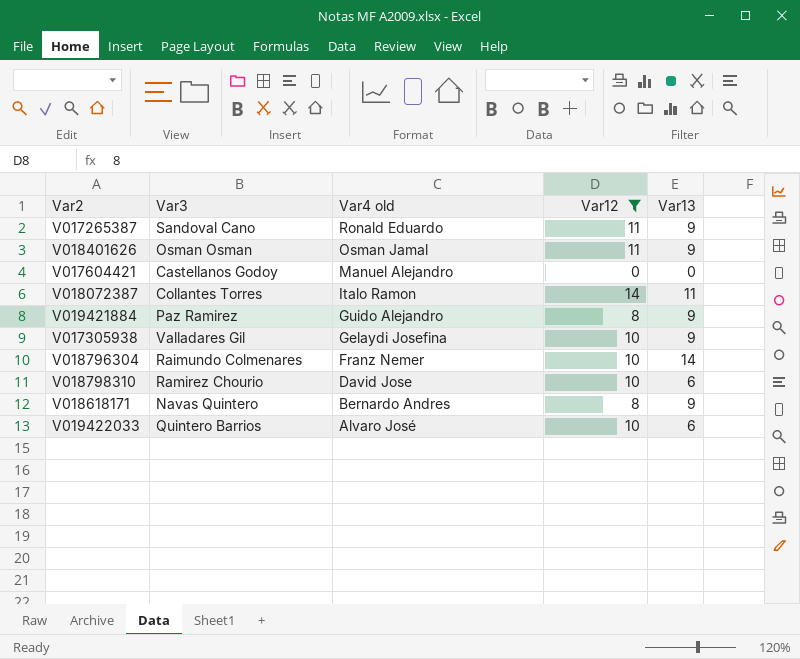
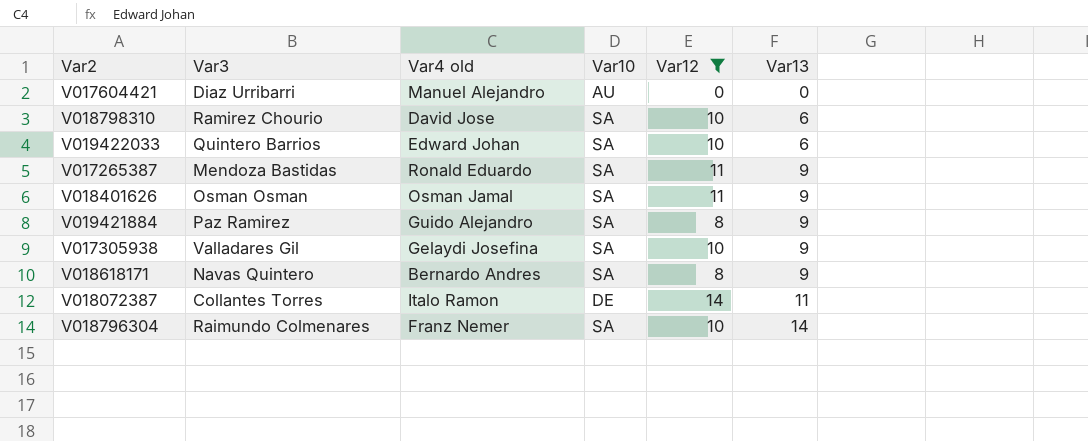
row order: Var4 old descending -> Var13 ascending
column Var10 | position: none -> 4
V017604421 | Var3: Castellanos Godoy -> Diaz Urribarri
V019422033 | Var4 old: Alvaro José -> Edward Johan
V017265387 | Var3: Sandoval Cano -> Mendoza Bastidas

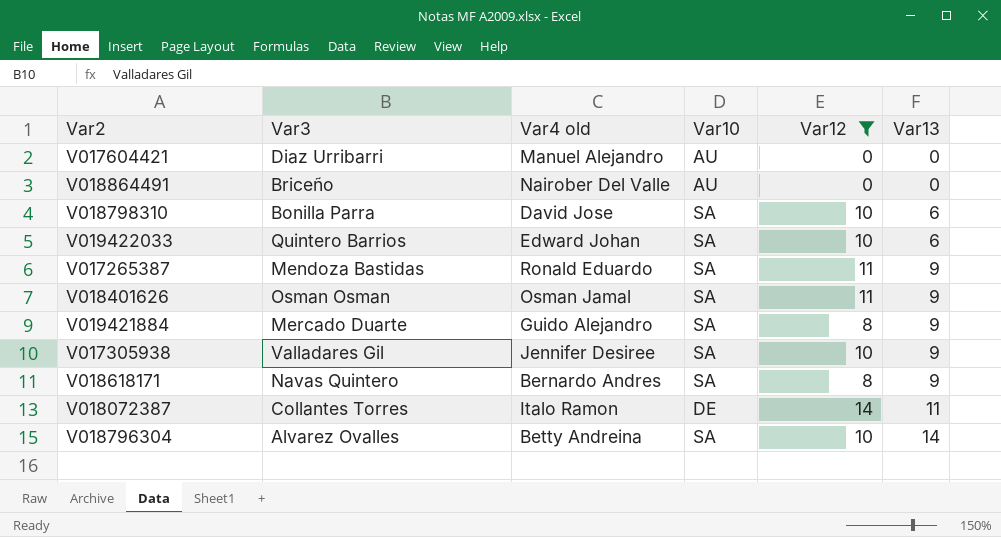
row V018864491: none -> Briceño | Nairober Del Valle | AU | 0 | 0
V018798310 | Var3: Ramirez Chourio -> Bonilla Parra
V019421884 | Var3: Paz Ramirez -> Mercado Duarte
V017305938 | Var4 old: Gelaydi Josefina -> Jennifer Desiree
V018796304 | Var3: Raimundo Colmenares -> Alvarez Ovalles
V018796304 | Var4 old: Franz Nemer -> Betty Andreina

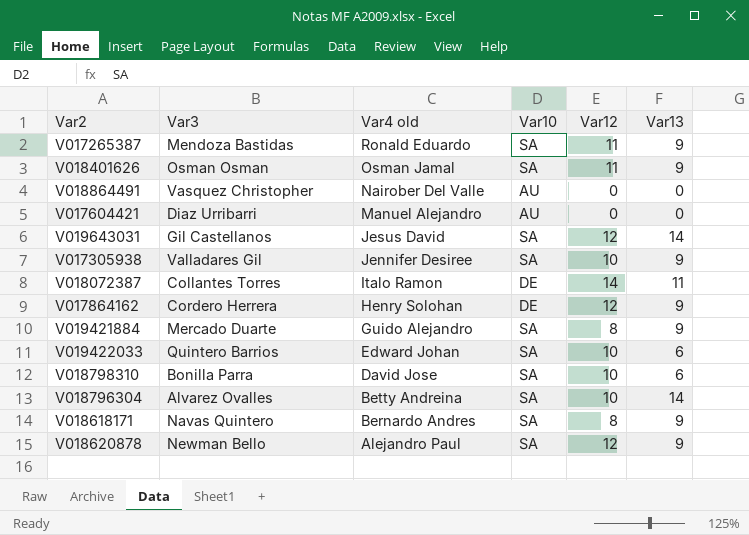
filter: Var12 != 12 -> none
row order: Var13 ascending -> Var4 old descending
V018864491 | Var3: Briceño -> Vasquez Christopher

